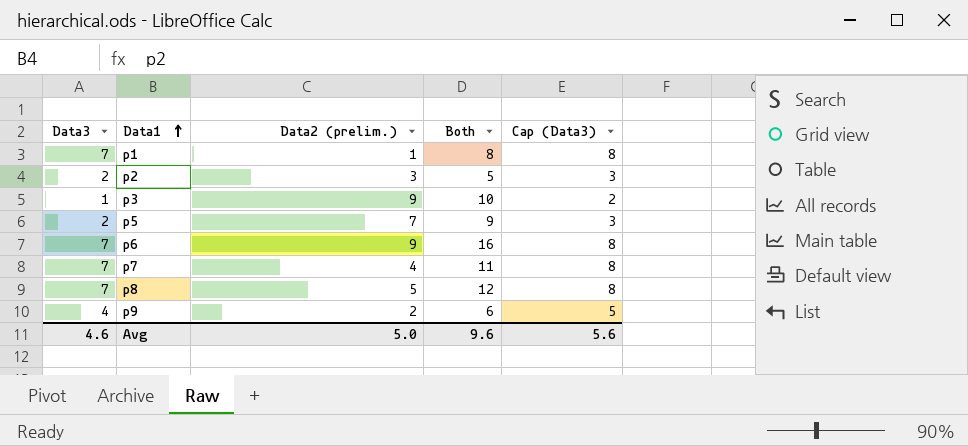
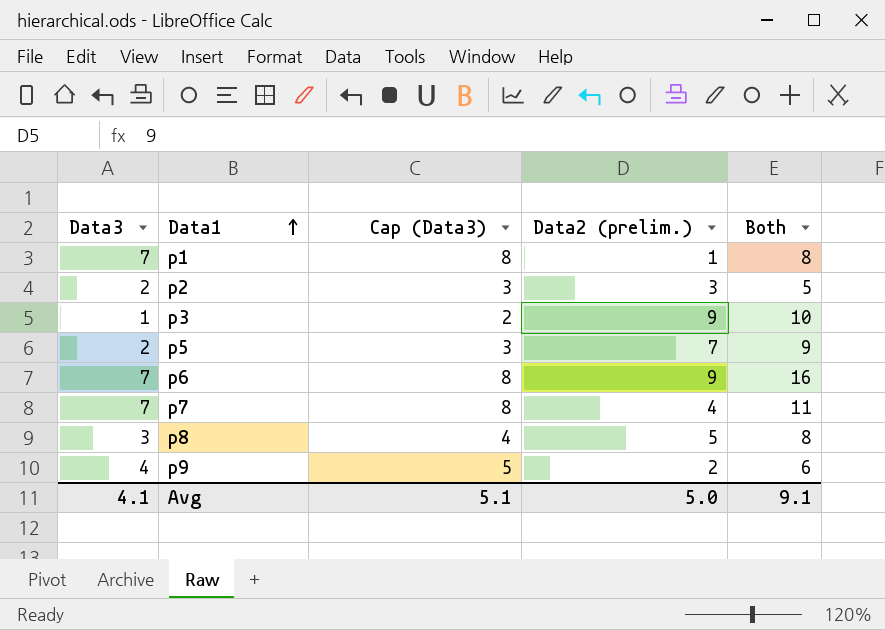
column Cap (Data3) | position: 5 -> 3
p8 | Data3: 7 -> 3
p8 | Cap (Data3): 8 -> 4
p8 | Both: 12 -> 8
Avg | Data3: 4.6 -> 4.1
Avg | Cap (Data3): 5.6 -> 5.1
Avg | Both: 9.6 -> 9.1

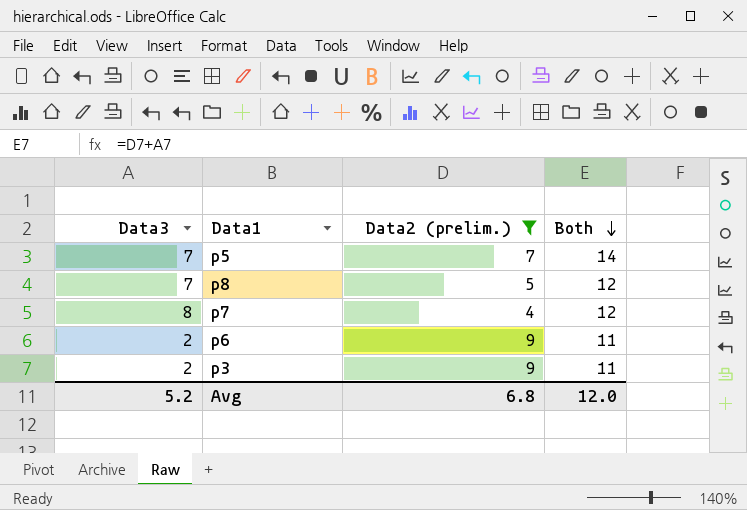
filter: none -> Data2 (prelim.) >= 4
row order: Data1 ascending -> Both descending
column Cap (Data3) | formula: [Data3] + 1 -> none
p5 | Data3: 2 -> 7
p5 | Both: 9 -> 14
p8 | Data3: 3 -> 7
p8 | Both: 8 -> 12
p7 | Data3: 7 -> 8
p7 | Both: 11 -> 12
p6 | Data3: 7 -> 2
p6 | Both: 16 -> 11
p3 | Data3: 1 -> 2
p3 | Both: 10 -> 11
Avg | Data3: 4.1 -> 5.2
Avg | Data2 (prelim.): 5.0 -> 6.8
Avg | Both: 9.1 -> 12.0

